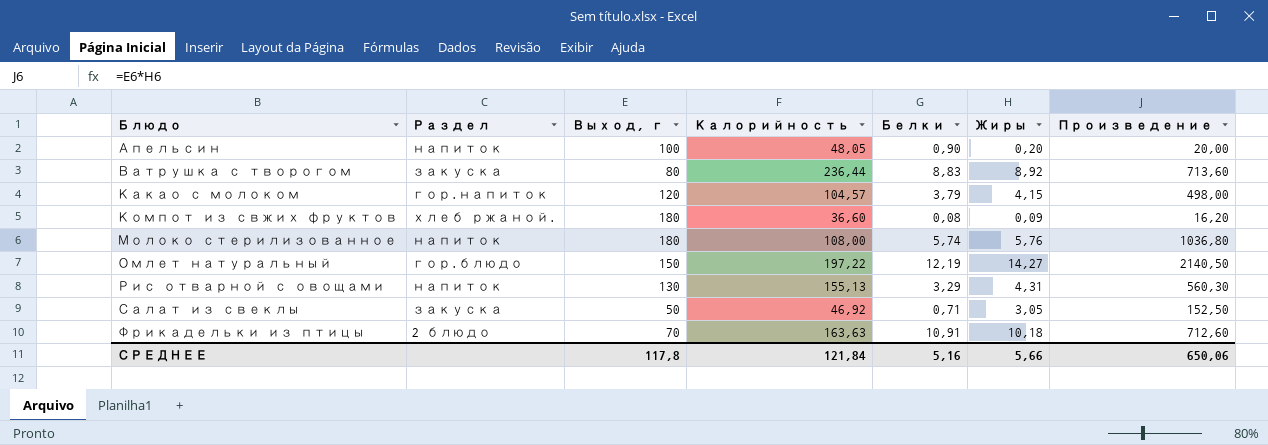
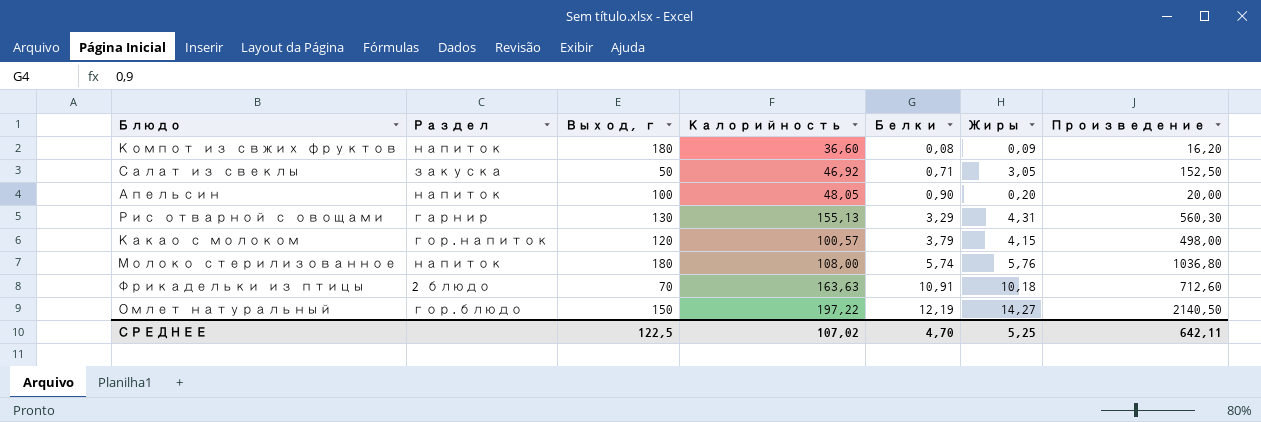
row order: Блюдо ascending -> Белки ascending
row Ватрушка с творогом: закуска | 80 | 236,44 | 8,83 | 8,92 | 713,60 -> none
Компот из свжих фруктов | Раздел: хлеб ржаной. -> напиток
Рис отварной с овощами | Раздел: напиток -> гарнир
Какао с молоком | Калорийность: 104,57 -> 100,57
СРЕДНЕЕ | Выход, г: 117,8 -> 122,5
СРЕДНЕЕ | Калорийность: 121,84 -> 107,02
СРЕДНЕЕ | Белки: 5,16 -> 4,70
СРЕДНЕЕ | Жиры: 5,66 -> 5,25
СРЕДНЕЕ | Произведение: 650,06 -> 642,11

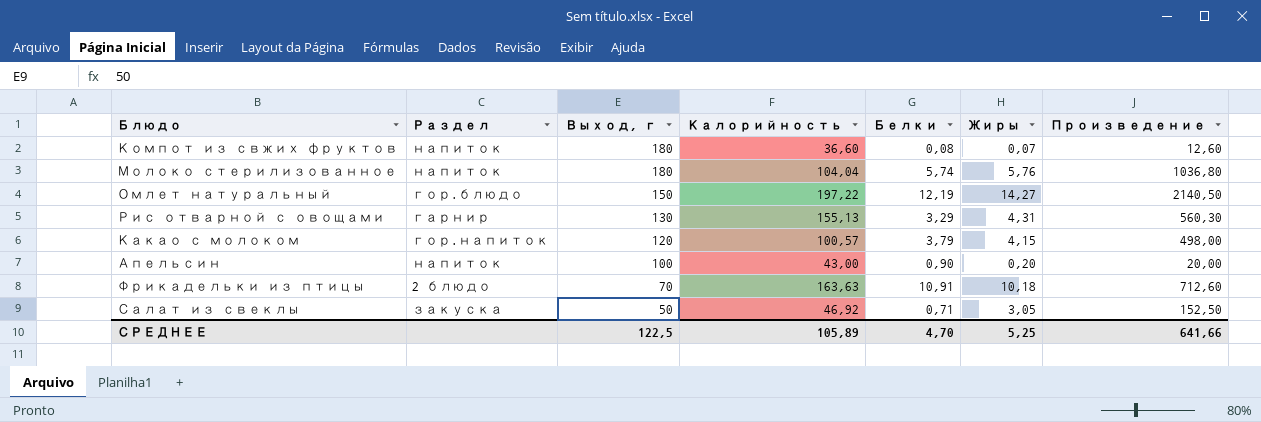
row order: Белки ascending -> Выход, г descending
Компот из свжих фруктов | Жиры: 0,09 -> 0,07
Компот из свжих фруктов | Произведение: 16,20 -> 12,60
Молоко стерилизованное | Калорийность: 108,00 -> 104,04
Апельсин | Калорийность: 48,05 -> 43,00
СРЕДНЕЕ | Калорийность: 107,02 -> 105,89
СРЕДНЕЕ | Произведение: 642,11 -> 641,66

